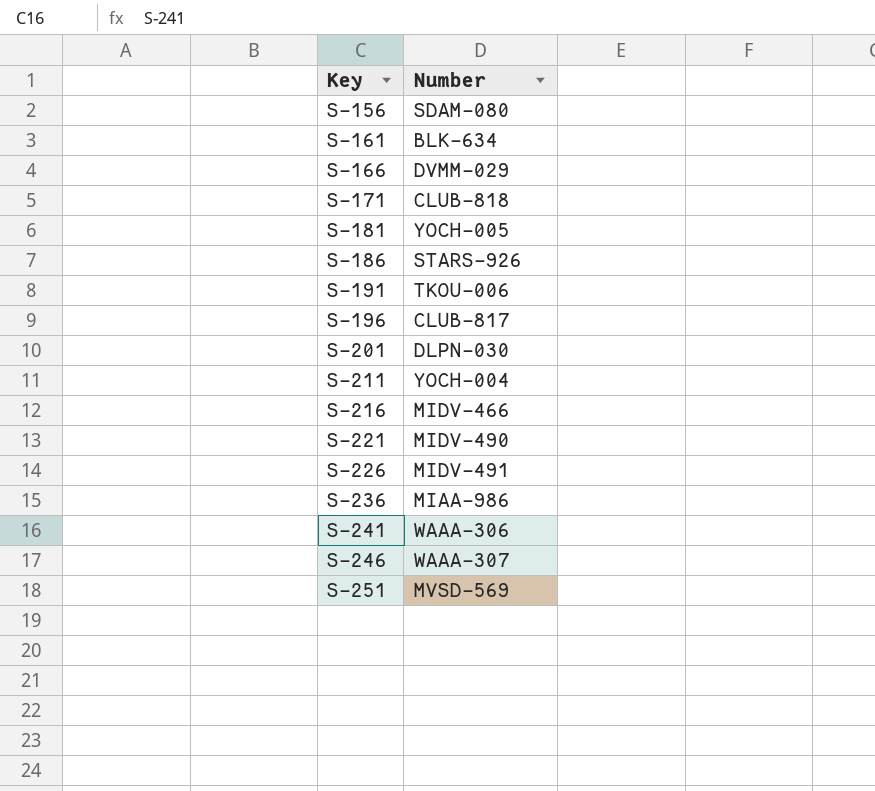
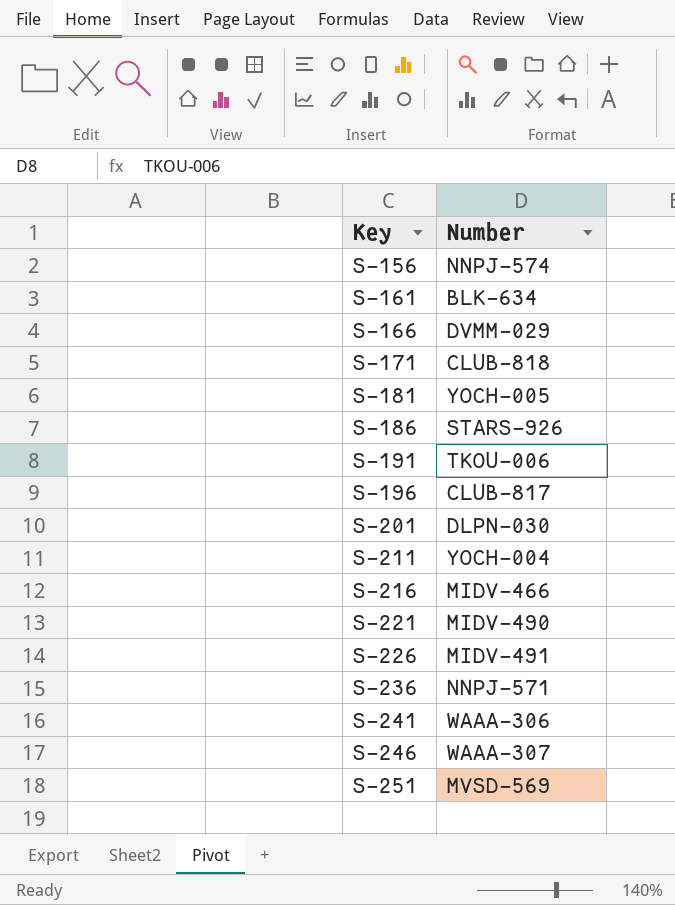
S-156 | Number: SDAM-080 -> NNPJ-574
S-236 | Number: MIAA-986 -> NNPJ-571

